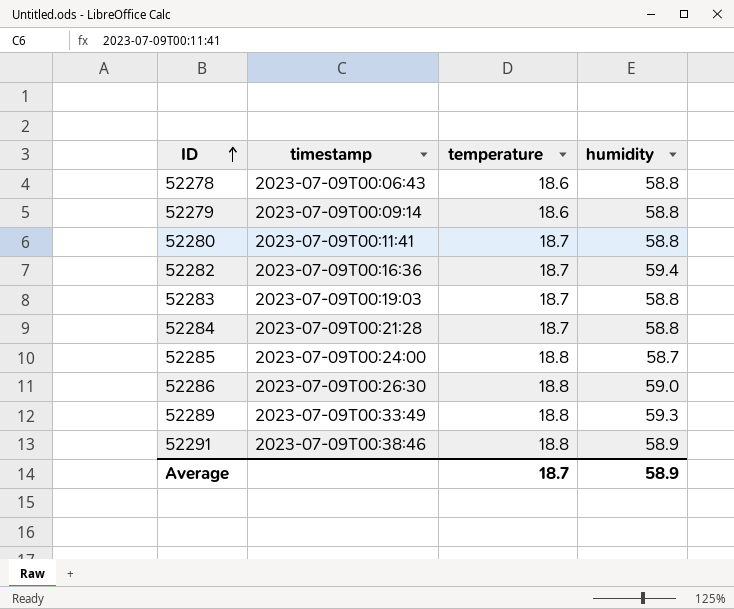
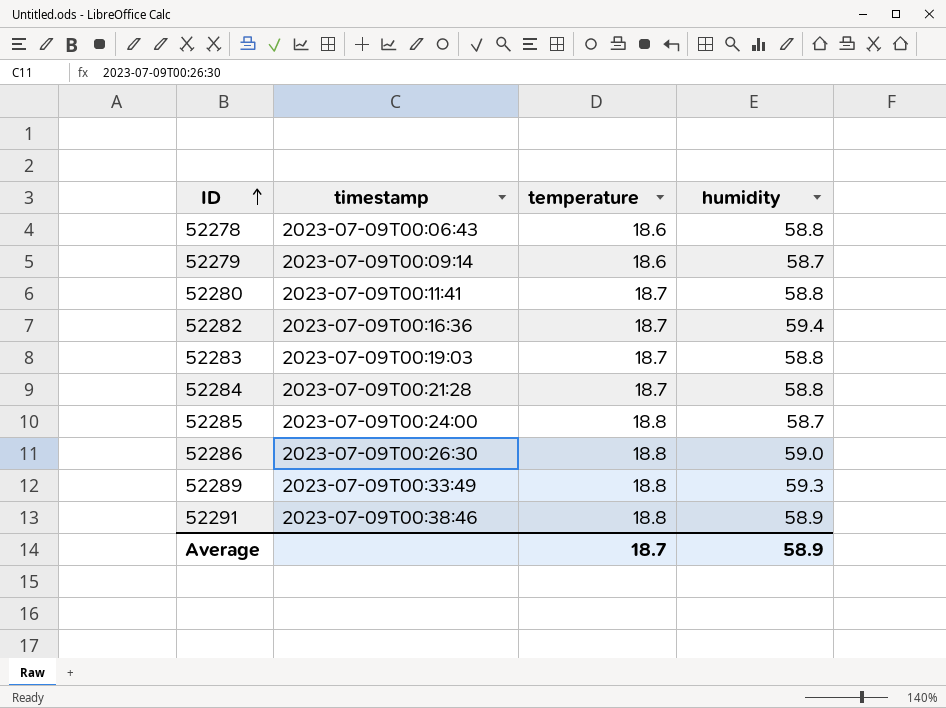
52279 | humidity: 58.8 -> 58.7

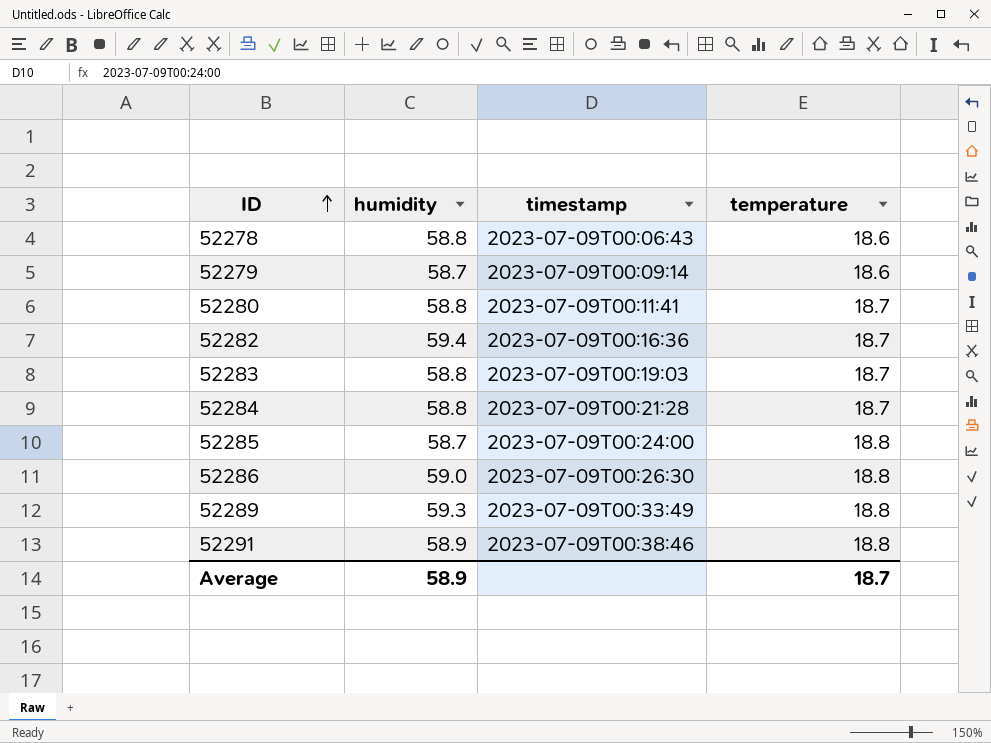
column humidity | position: 4 -> 2

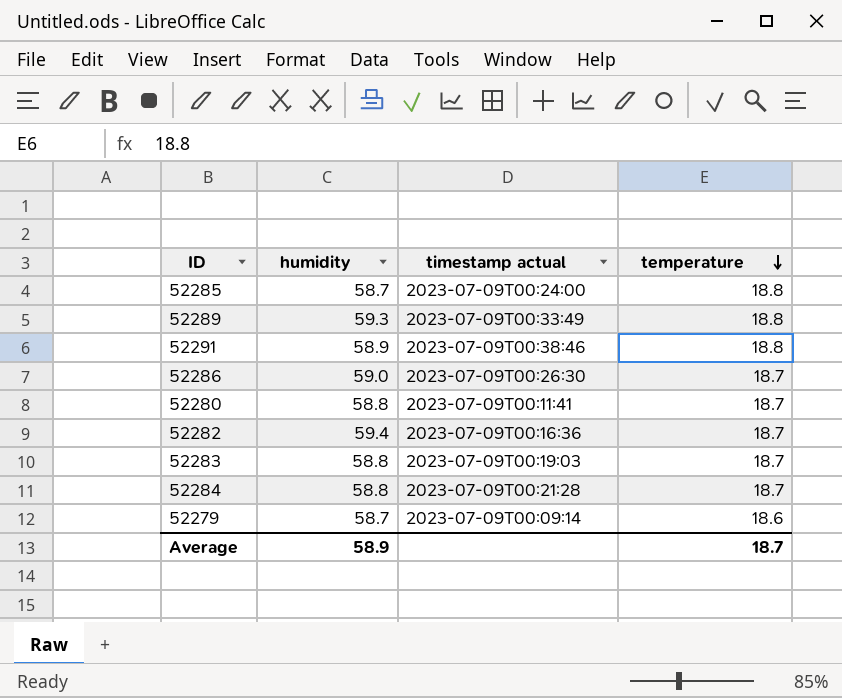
row order: ID ascending -> temperature descending
column name: timestamp -> timestamp actual
row 52278: 58.8 | 2023-07-09T00:06:43 | 18.6 -> none
52286 | temperature: 18.8 -> 18.7

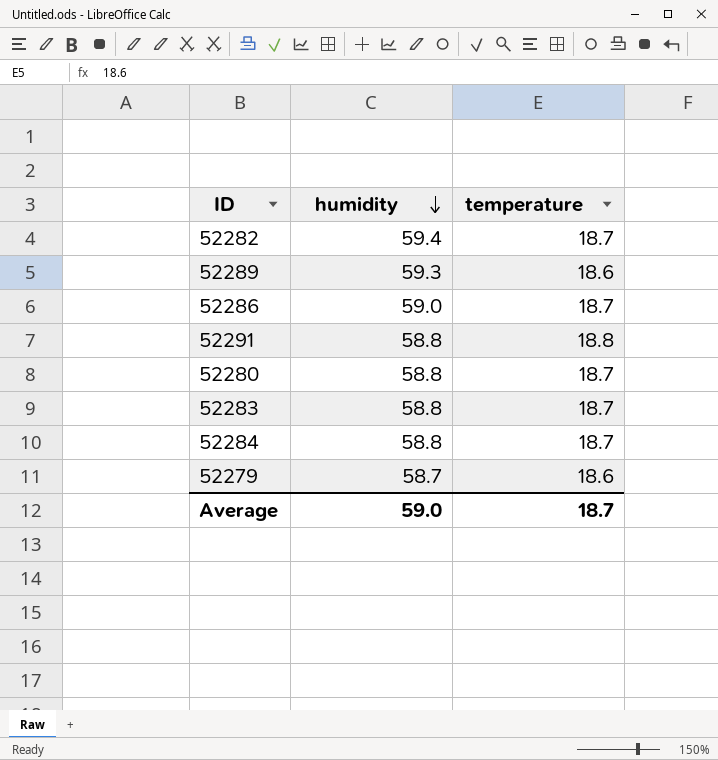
row order: temperature descending -> humidity descending
column timestamp actual | position: 3 -> none
row 52285: 58.7 | 2023-07-09T00:24:00 | 18.8 -> none
52289 | temperature: 18.8 -> 18.6
52291 | humidity: 58.9 -> 58.8
Average | humidity: 58.9 -> 59.0

